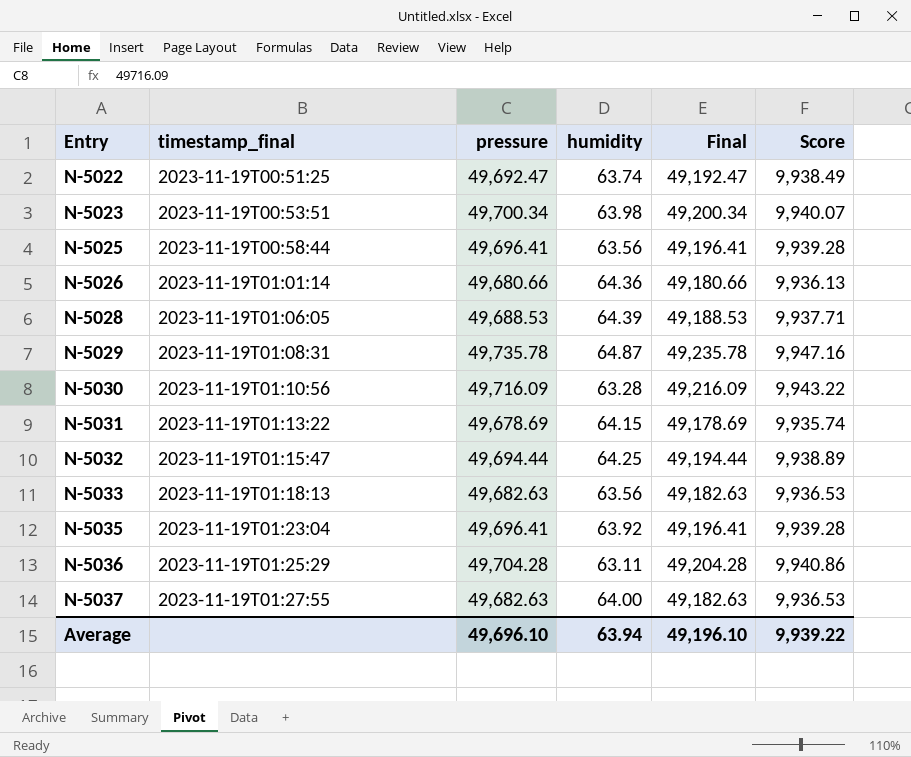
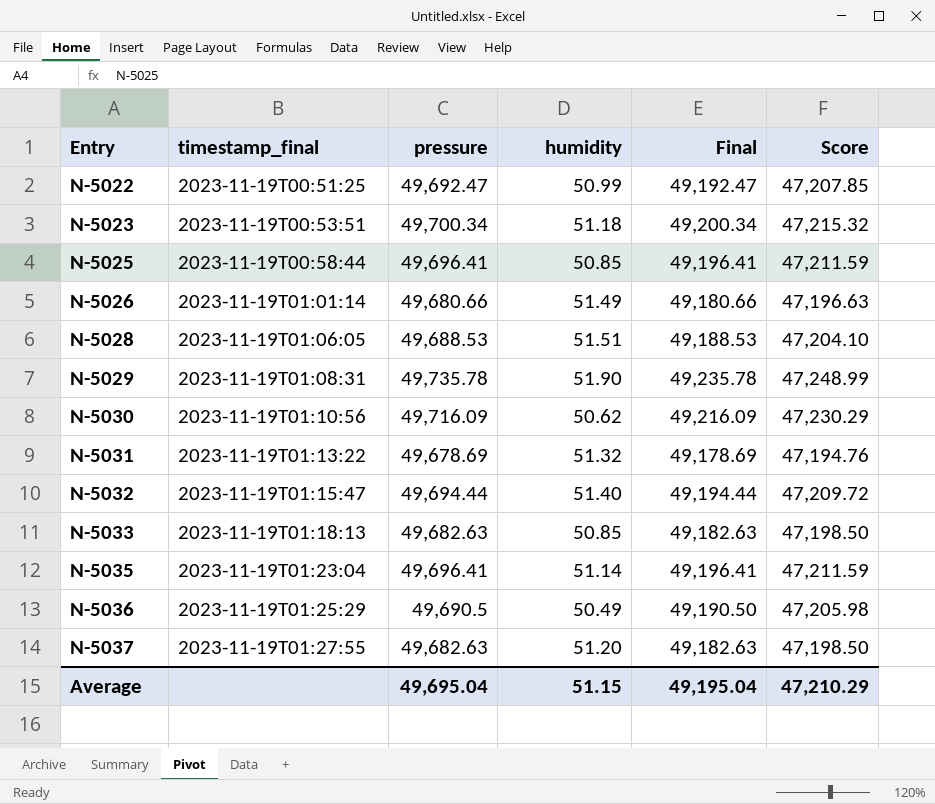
column Score | formula: [pressure] * 0.2 -> [pressure] * 0.95
N-5022 | humidity: 63.74 -> 50.99
N-5023 | humidity: 63.98 -> 51.18
N-5025 | humidity: 63.56 -> 50.85
N-5026 | humidity: 64.36 -> 51.49
N-5028 | humidity: 64.39 -> 51.51
N-5029 | humidity: 64.87 -> 51.90
N-5030 | humidity: 63.28 -> 50.62
N-5031 | humidity: 64.15 -> 51.32
N-5032 | humidity: 64.25 -> 51.40
N-5033 | humidity: 63.56 -> 50.85
N-5035 | humidity: 63.92 -> 51.14
N-5036 | pressure: 49,704.28 -> 49,690.5
N-5036 | humidity: 63.11 -> 50.49
N-5036 | Final: 49,204.28 -> 49,190.50
N-5037 | humidity: 64.00 -> 51.20
Average | pressure: 49,696.10 -> 49,695.04
Average | humidity: 63.94 -> 51.15
Average | Final: 49,196.10 -> 49,195.04
Average | Score: 9,939.22 -> 47,210.29

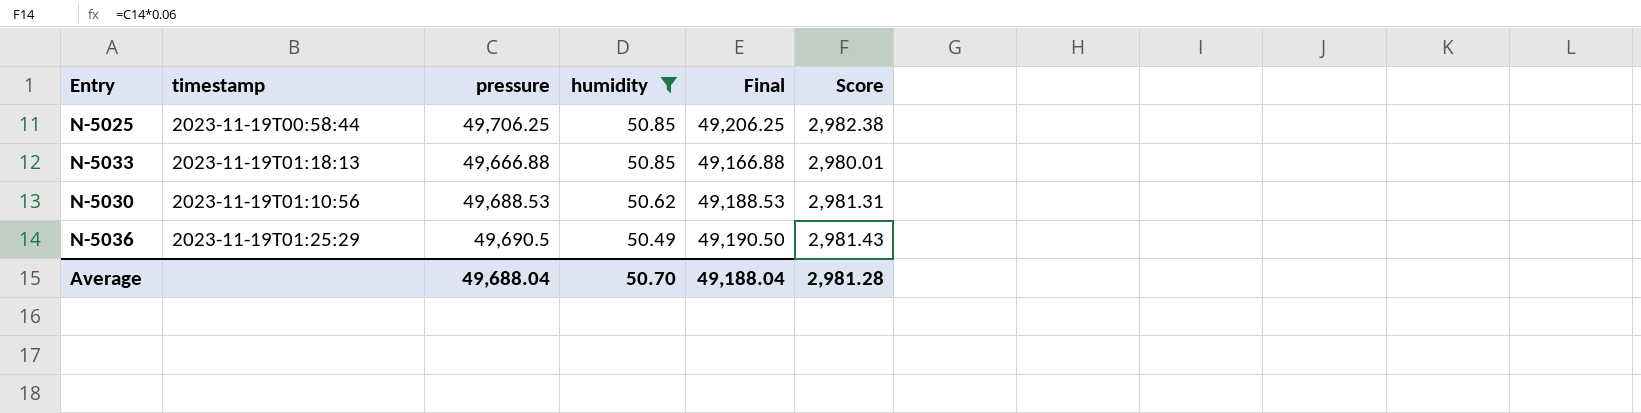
filter: none -> humidity <= 50.85
row order: Entry ascending -> humidity descending
column name: timestamp_final -> timestamp
column Score | formula: [pressure] * 0.95 -> [pressure] * 0.06
N-5025 | pressure: 49,696.41 -> 49,706.25
N-5025 | Final: 49,196.41 -> 49,206.25
N-5033 | pressure: 49,682.63 -> 49,666.88
N-5033 | Final: 49,182.63 -> 49,166.88
N-5030 | pressure: 49,716.09 -> 49,688.53
N-5030 | Final: 49,216.09 -> 49,188.53
Average | pressure: 49,695.04 -> 49,688.04
Average | humidity: 51.15 -> 50.70
Average | Final: 49,195.04 -> 49,188.04
Average | Score: 47,210.29 -> 2,981.28

